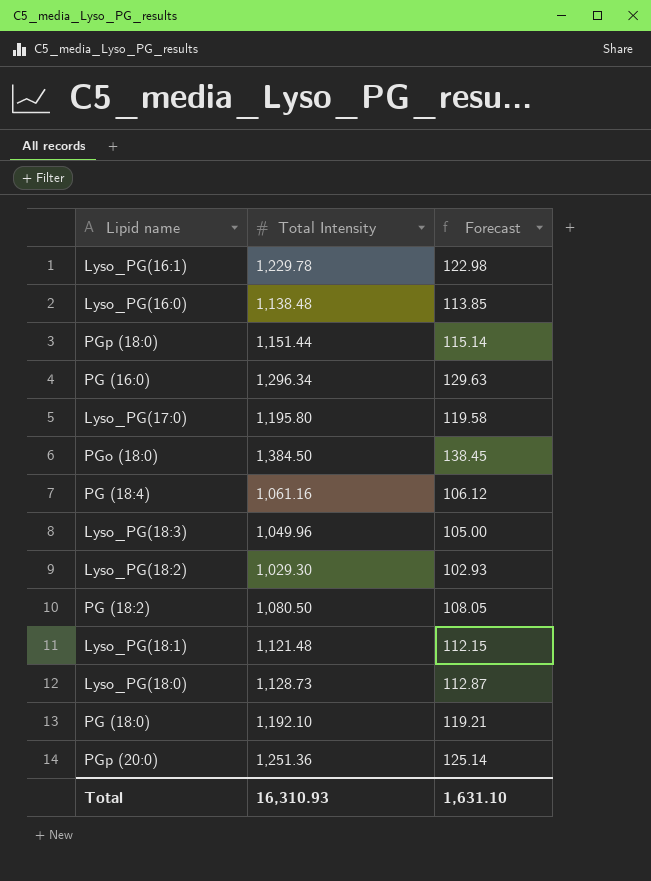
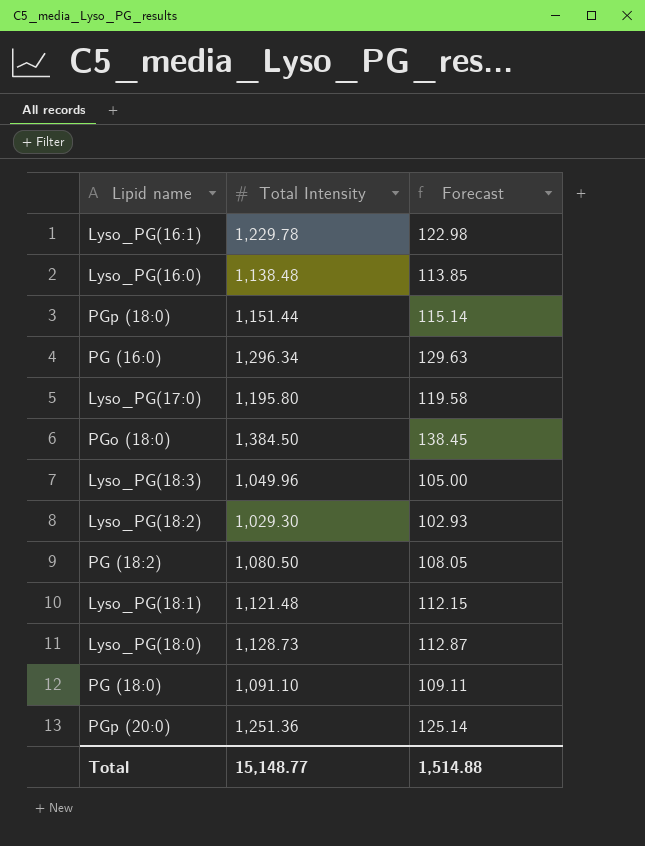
row PG (18:4): 1,061.16 | 106.12 -> none
PG (18:0) | Total Intensity: 1,192.10 -> 1,091.10
PG (18:0) | Forecast: 119.21 -> 109.11
Total | Total Intensity: 16,310.93 -> 15,148.77
Total | Forecast: 1,631.10 -> 1,514.88

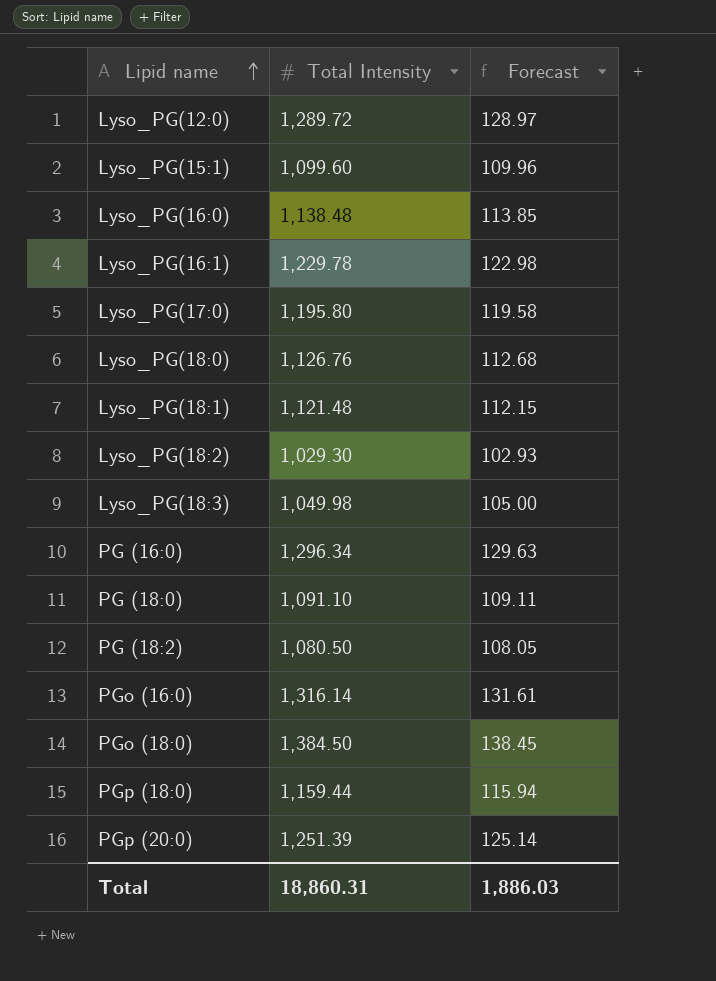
row order: none -> Lipid name ascending
row Lyso_PG(12:0): none -> 1,289.72 | 128.97
row Lyso_PG(15:1): none -> 1,099.60 | 109.96
Lyso_PG(18:0) | Total Intensity: 1,128.73 -> 1,126.76
Lyso_PG(18:0) | Forecast: 112.87 -> 112.68
Lyso_PG(18:3) | Total Intensity: 1,049.96 -> 1,049.98
row PGo (16:0): none -> 1,316.14 | 131.61
PGp (18:0) | Total Intensity: 1,151.44 -> 1,159.44
PGp (18:0) | Forecast: 115.14 -> 115.94
PGp (20:0) | Total Intensity: 1,251.36 -> 1,251.39
Total | Total Intensity: 15,148.77 -> 18,860.31
Total | Forecast: 1,514.88 -> 1,886.03

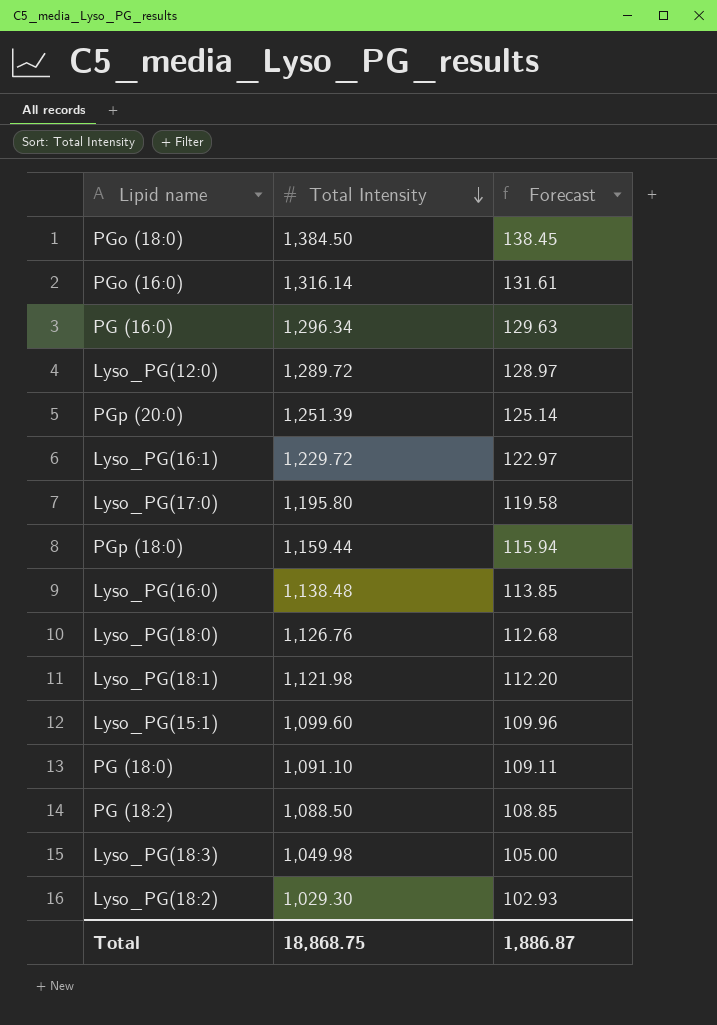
row order: Lipid name ascending -> Total Intensity descending
Lyso_PG(16:1) | Total Intensity: 1,229.78 -> 1,229.72
Lyso_PG(16:1) | Forecast: 122.98 -> 122.97
Lyso_PG(18:1) | Total Intensity: 1,121.48 -> 1,121.98
Lyso_PG(18:1) | Forecast: 112.15 -> 112.20
PG (18:2) | Total Intensity: 1,080.50 -> 1,088.50
PG (18:2) | Forecast: 108.05 -> 108.85
Total | Total Intensity: 18,860.31 -> 18,868.75
Total | Forecast: 1,886.03 -> 1,886.87

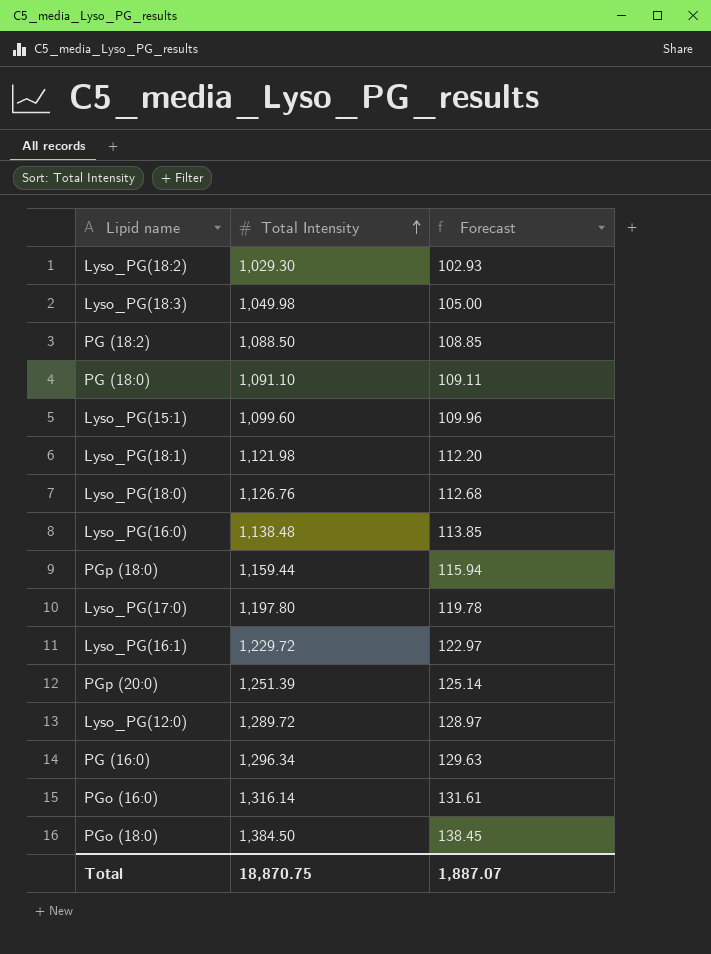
row order: Total Intensity descending -> Total Intensity ascending
Lyso_PG(17:0) | Total Intensity: 1,195.80 -> 1,197.80
Lyso_PG(17:0) | Forecast: 119.58 -> 119.78
Total | Total Intensity: 18,868.75 -> 18,870.75
Total | Forecast: 1,886.87 -> 1,887.07

